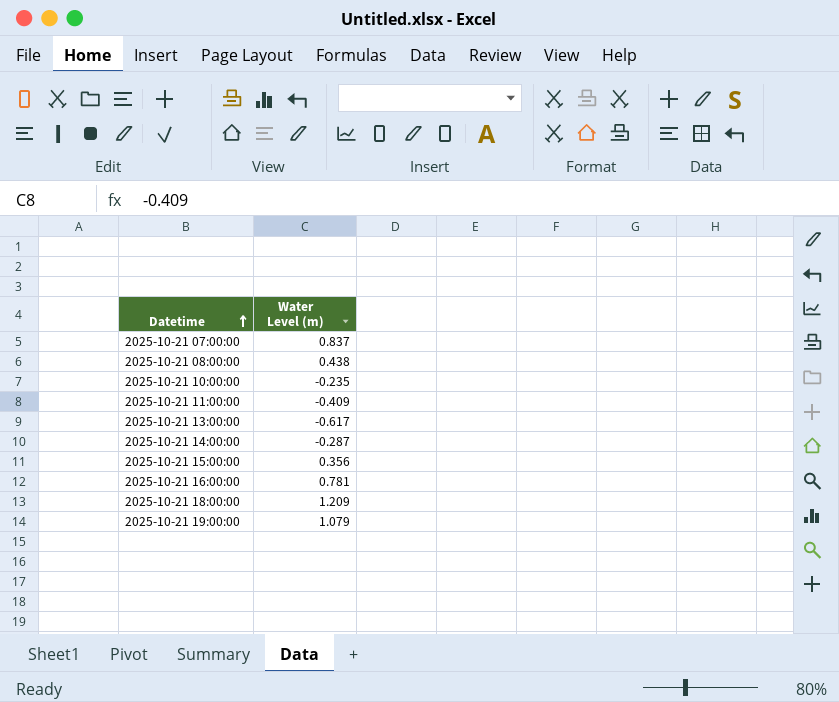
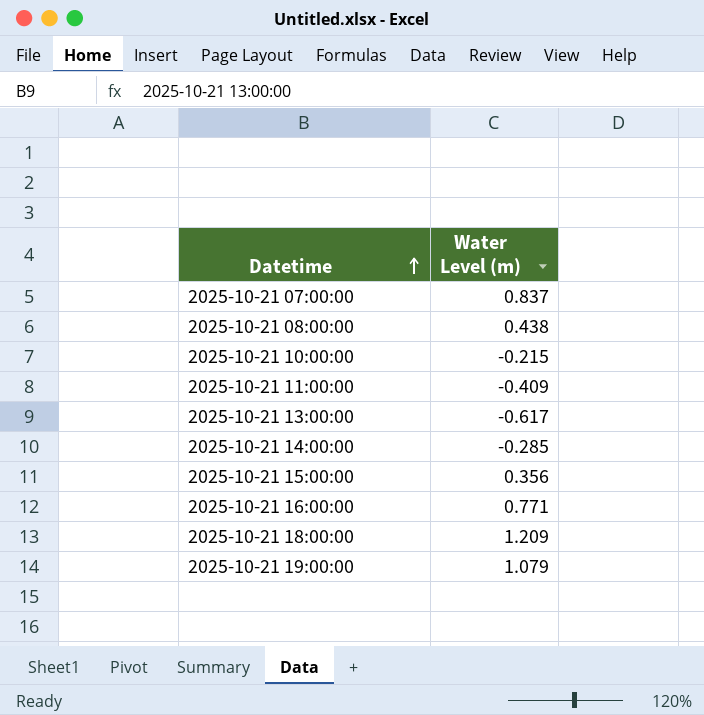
2025-10-21 10:00:00 | Water Level (m): -0.235 -> -0.215
2025-10-21 14:00:00 | Water Level (m): -0.287 -> -0.285
2025-10-21 16:00:00 | Water Level (m): 0.781 -> 0.771

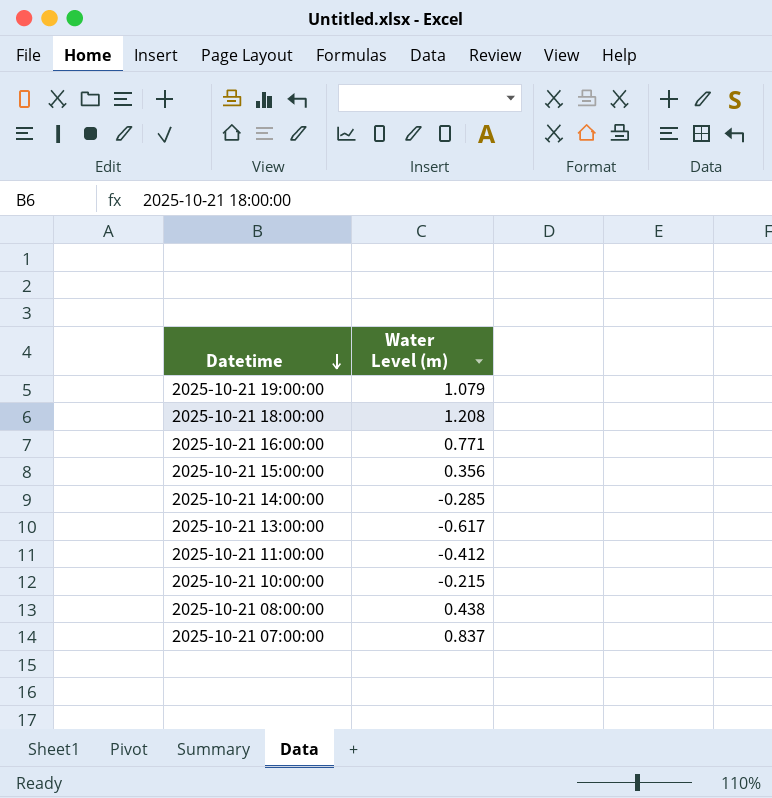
row order: Datetime ascending -> Datetime descending
2025-10-21 18:00:00 | Water Level (m): 1.209 -> 1.208
2025-10-21 11:00:00 | Water Level (m): -0.409 -> -0.412

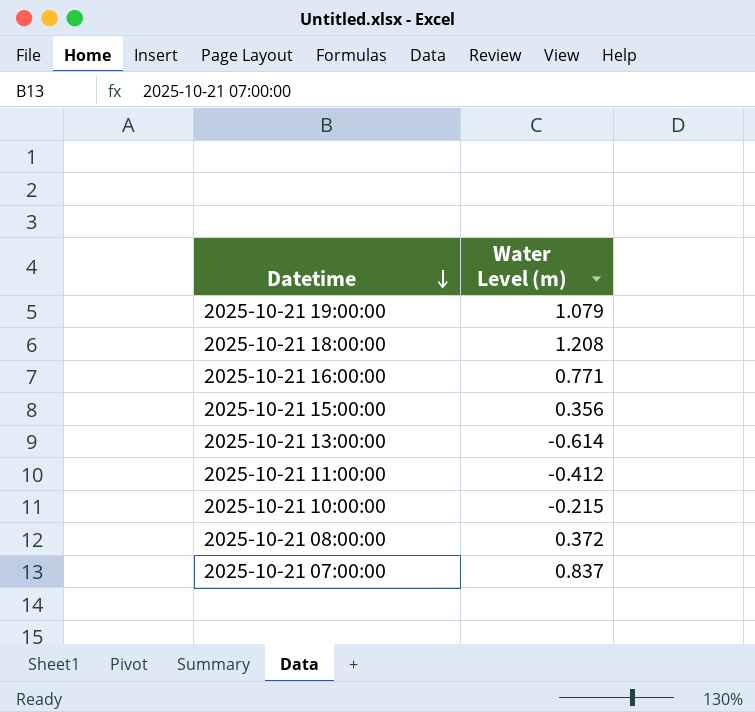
row 2025-10-21 14:00:00: -0.285 -> none
2025-10-21 13:00:00 | Water Level (m): -0.617 -> -0.614
2025-10-21 08:00:00 | Water Level (m): 0.438 -> 0.372

